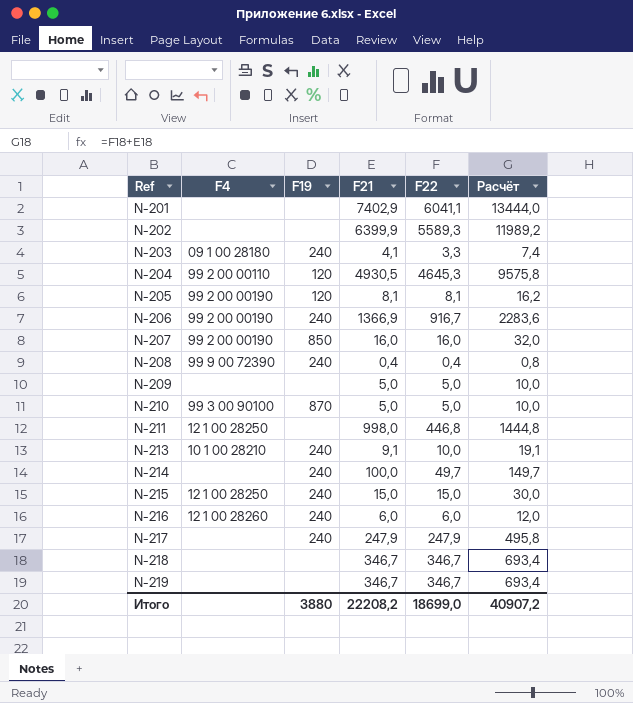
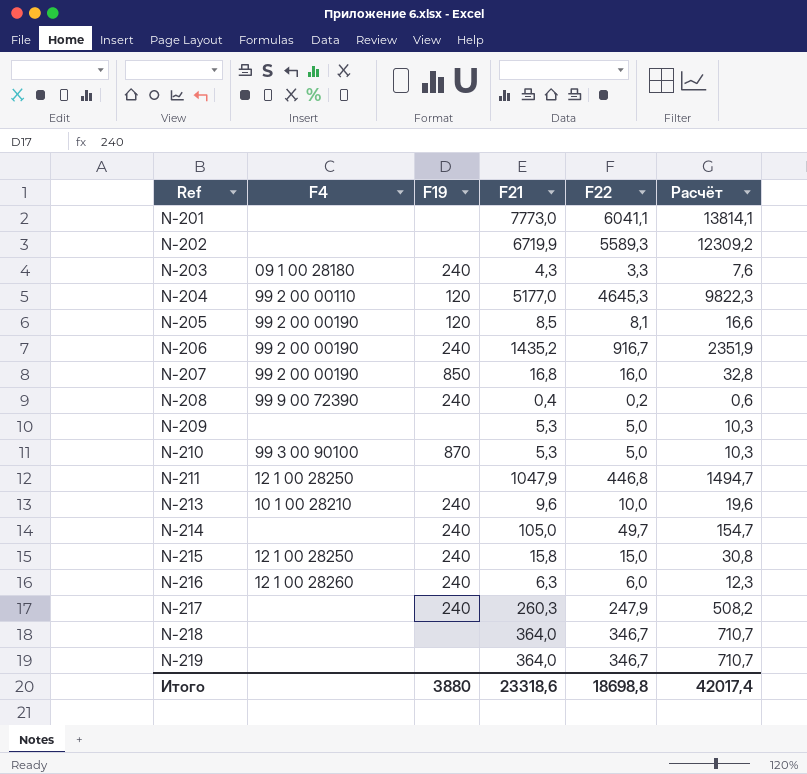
N-201 | F21: 7402,9 -> 7773,0
N-201 | Расчёт: 13444,0 -> 13814,1
N-202 | F21: 6399,9 -> 6719,9
N-202 | Расчёт: 11989,2 -> 12309,2
N-203 | F21: 4,1 -> 4,3
N-203 | Расчёт: 7,4 -> 7,6
N-204 | F21: 4930,5 -> 5177,0
N-204 | Расчёт: 9575,8 -> 9822,3
N-205 | F21: 8,1 -> 8,5
N-205 | Расчёт: 16,2 -> 16,6
N-206 | F21: 1366,9 -> 1435,2
N-206 | Расчёт: 2283,6 -> 2351,9
N-207 | F21: 16,0 -> 16,8
N-207 | Расчёт: 32,0 -> 32,8
N-208 | F22: 0,4 -> 0,2
N-208 | Расчёт: 0,8 -> 0,6
N-209 | F21: 5,0 -> 5,3
N-209 | Расчёт: 10,0 -> 10,3
N-210 | F21: 5,0 -> 5,3
N-210 | Расчёт: 10,0 -> 10,3
N-211 | F21: 998,0 -> 1047,9
N-211 | Расчёт: 1444,8 -> 1494,7
N-213 | F21: 9,1 -> 9,6
N-213 | Расчёт: 19,1 -> 19,6
N-214 | F21: 100,0 -> 105,0
N-214 | Расчёт: 149,7 -> 154,7
N-215 | F21: 15,0 -> 15,8
N-215 | Расчёт: 30,0 -> 30,8
N-216 | F21: 6,0 -> 6,3
N-216 | Расчёт: 12,0 -> 12,3
N-217 | F21: 247,9 -> 260,3
N-217 | Расчёт: 495,8 -> 508,2
N-218 | F21: 346,7 -> 364,0
N-218 | Расчёт: 693,4 -> 710,7
N-219 | F21: 346,7 -> 364,0
N-219 | Расчёт: 693,4 -> 710,7
Итого | F21: 22208,2 -> 23318,6
Итого | F22: 18699,0 -> 18698,8
Итого | Расчёт: 40907,2 -> 42017,4

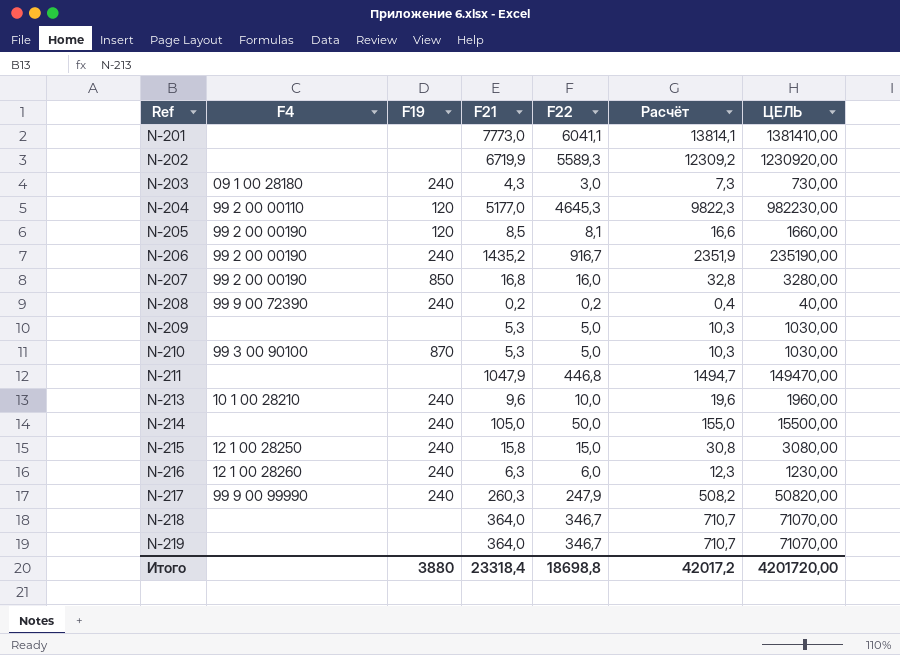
column ЦЕЛЬ | formula: none -> [Расчёт] * 100
N-203 | F22: 3,3 -> 3,0
N-203 | Расчёт: 7,6 -> 7,3
N-208 | F21: 0,4 -> 0,2
N-208 | Расчёт: 0,6 -> 0,4
N-211 | F4: 12 1 00 28250 -> none
N-214 | F22: 49,7 -> 50,0
N-214 | Расчёт: 154,7 -> 155,0
N-217 | F4: none -> 99 9 00 99990
Итого | F21: 23318,6 -> 23318,4
Итого | Расчёт: 42017,4 -> 42017,2

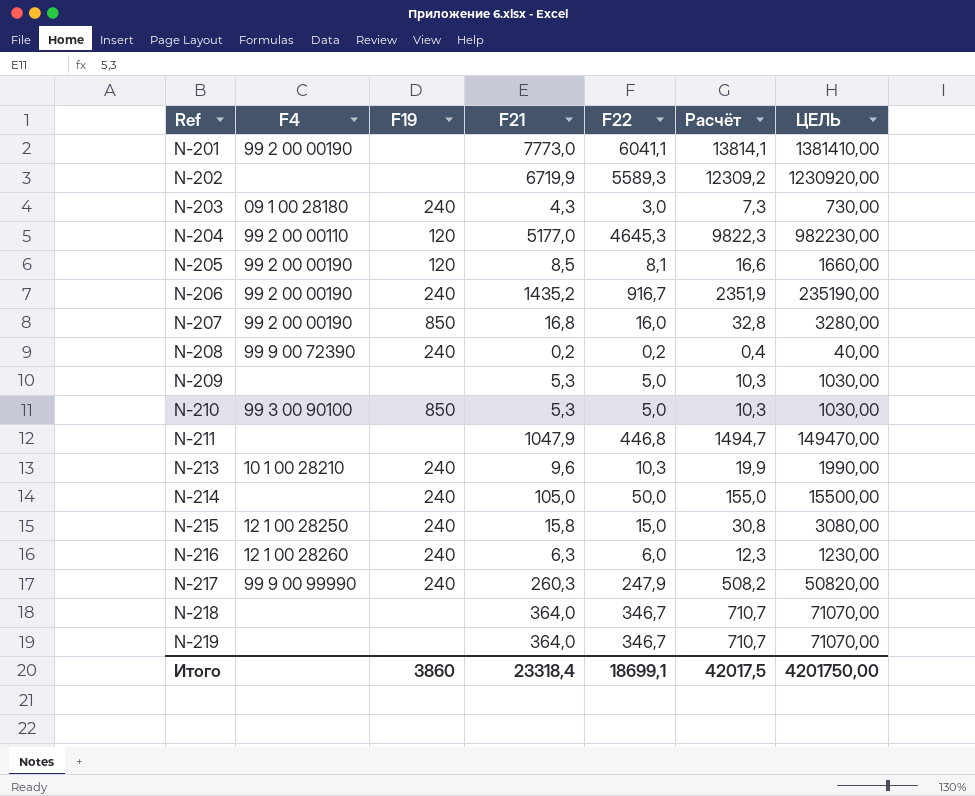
N-201 | F4: none -> 99 2 00 00190
N-210 | F19: 870 -> 850
N-213 | F22: 10,0 -> 10,3
N-213 | Расчёт: 19,6 -> 19,9
N-213 | ЦЕЛЬ: 1960,00 -> 1990,00
Итого | F19: 3880 -> 3860
Итого | F22: 18698,8 -> 18699,1
Итого | Расчёт: 42017,2 -> 42017,5
Итого | ЦЕЛЬ: 4201720,00 -> 4201750,00

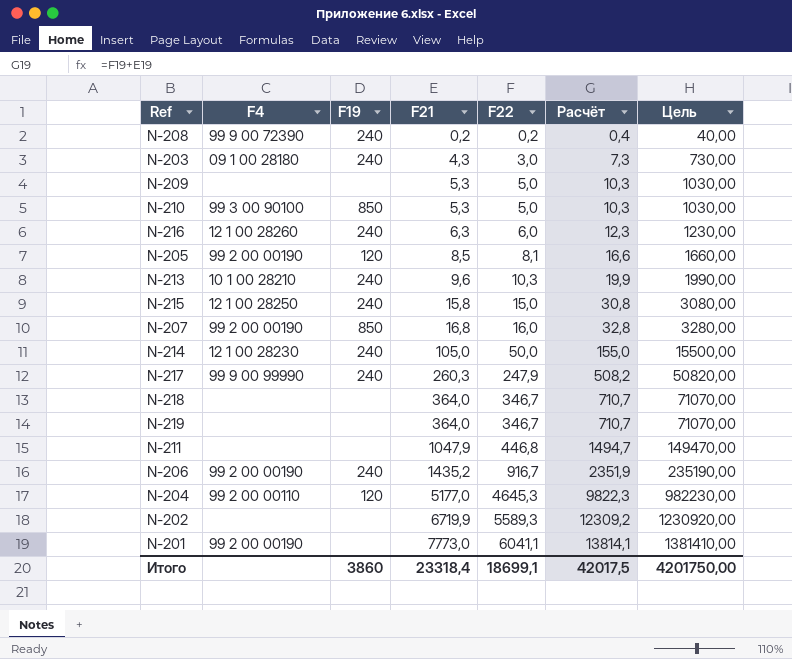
row order: Ref ascending -> F21 ascending
column name: ЦЕЛЬ -> Цель
N-214 | F4: none -> 12 1 00 28230

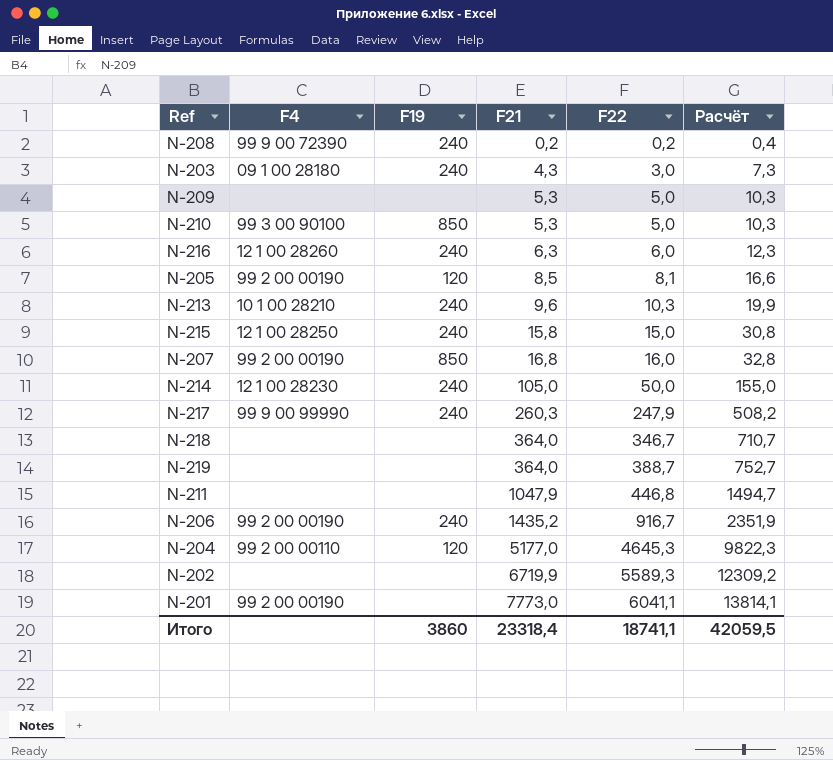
column Цель | formula: [Расчёт] * 100 -> none
N-219 | F22: 346,7 -> 388,7
N-219 | Расчёт: 710,7 -> 752,7
Итого | F22: 18699,1 -> 18741,1
Итого | Расчёт: 42017,5 -> 42059,5

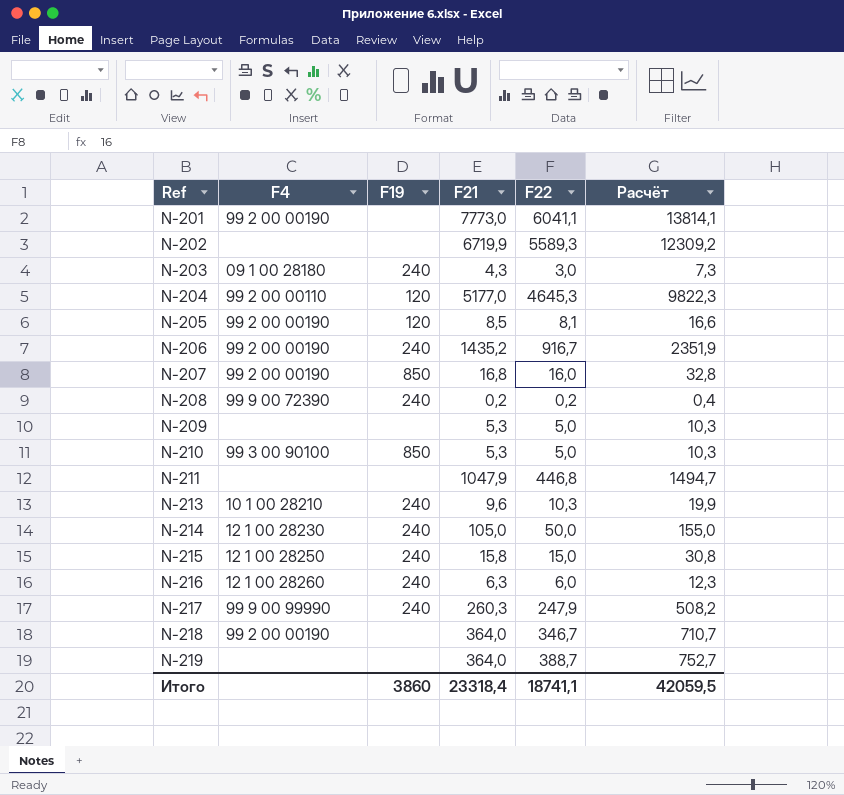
row order: F21 ascending -> Ref ascending
N-218 | F4: none -> 99 2 00 00190

